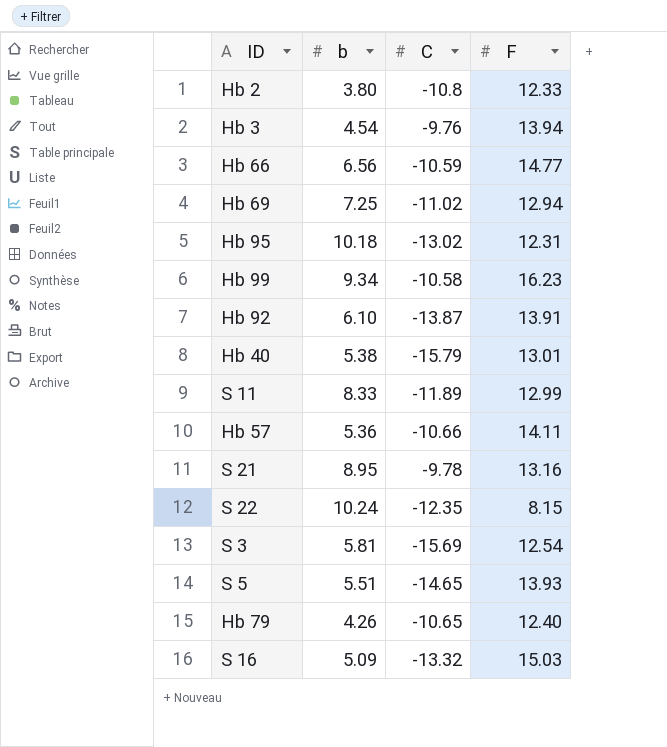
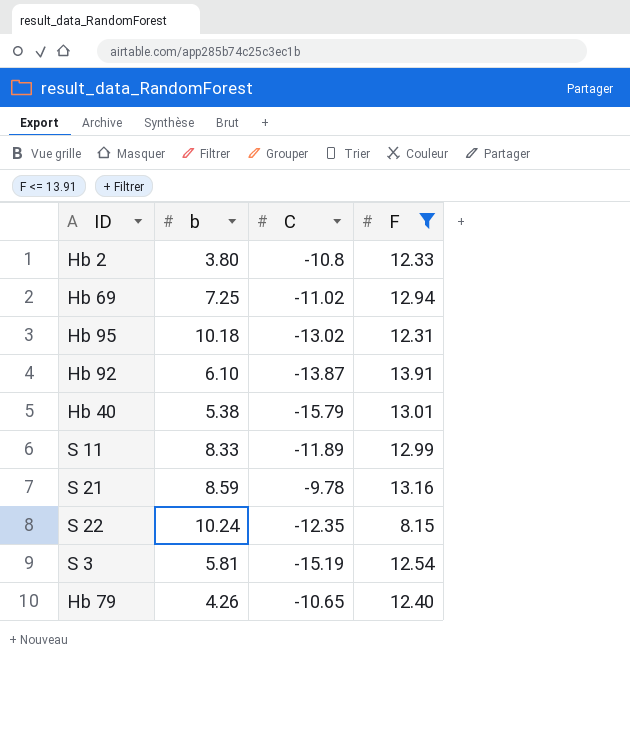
filter: none -> F <= 13.91
S 21 | b: 8.95 -> 8.59
S 3 | C: -15.69 -> -15.19

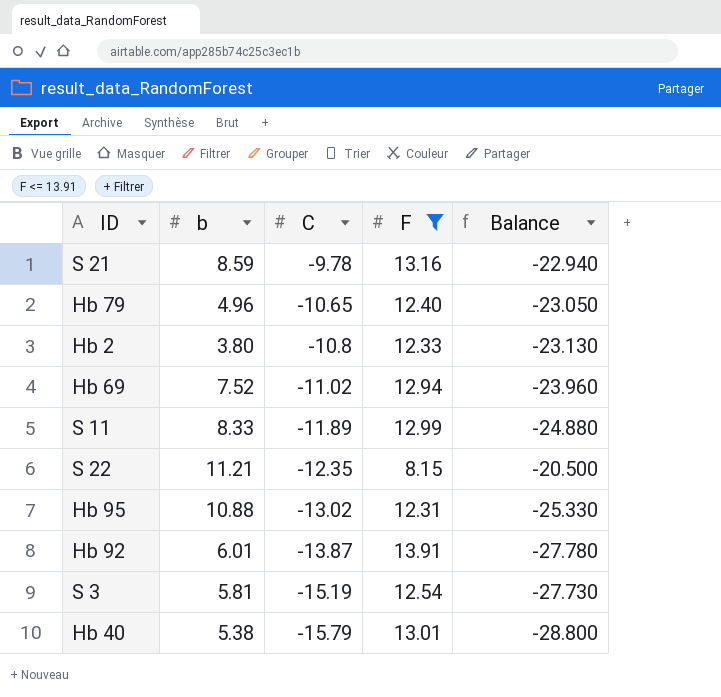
row order: none -> C descending
column Balance | formula: none -> [C] - [F]
Hb 79 | b: 4.26 -> 4.96
Hb 69 | b: 7.25 -> 7.52
S 22 | b: 10.24 -> 11.21
Hb 95 | b: 10.18 -> 10.88
Hb 92 | b: 6.10 -> 6.01

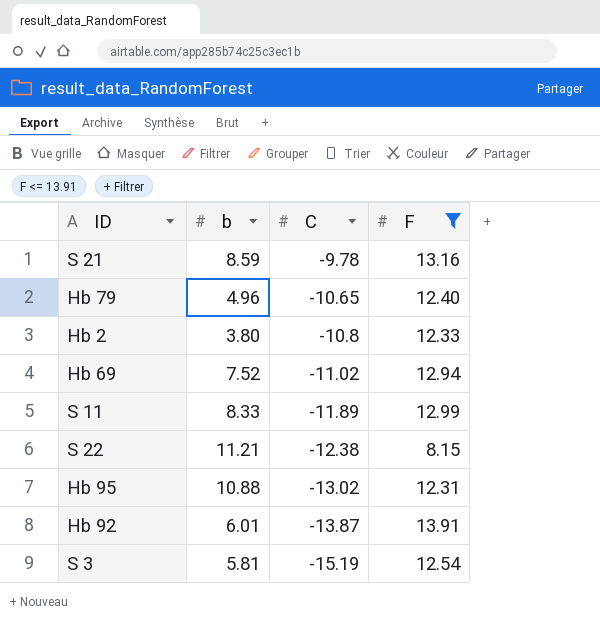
column Balance | formula: [C] - [F] -> none
row Hb 40: 5.38 | -15.79 | 13.01 | -28.800 -> none
S 22 | C: -12.35 -> -12.38

